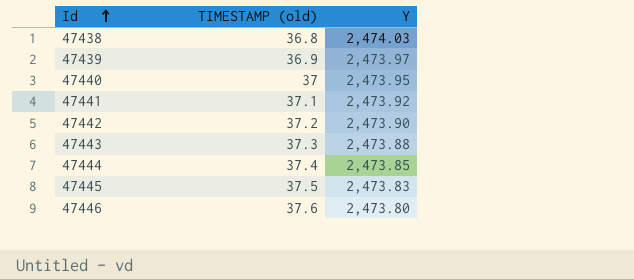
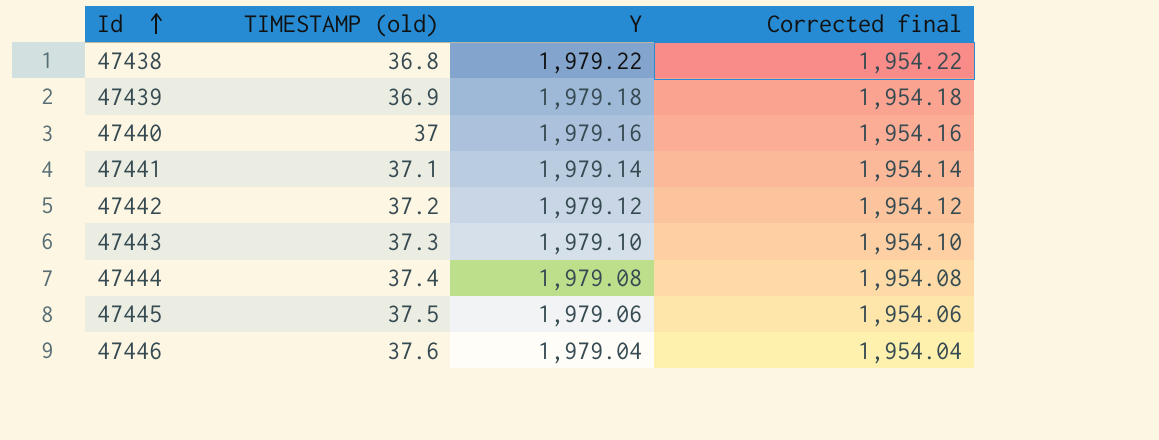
column Corrected final | formula: none -> [Y] - 25
47438 | Y: 2,474.03 -> 1,979.22
47439 | Y: 2,473.97 -> 1,979.18
47440 | Y: 2,473.95 -> 1,979.16
47441 | Y: 2,473.92 -> 1,979.14
47442 | Y: 2,473.90 -> 1,979.12
47443 | Y: 2,473.88 -> 1,979.10
47444 | Y: 2,473.85 -> 1,979.08
47445 | Y: 2,473.83 -> 1,979.06
47446 | Y: 2,473.80 -> 1,979.04

